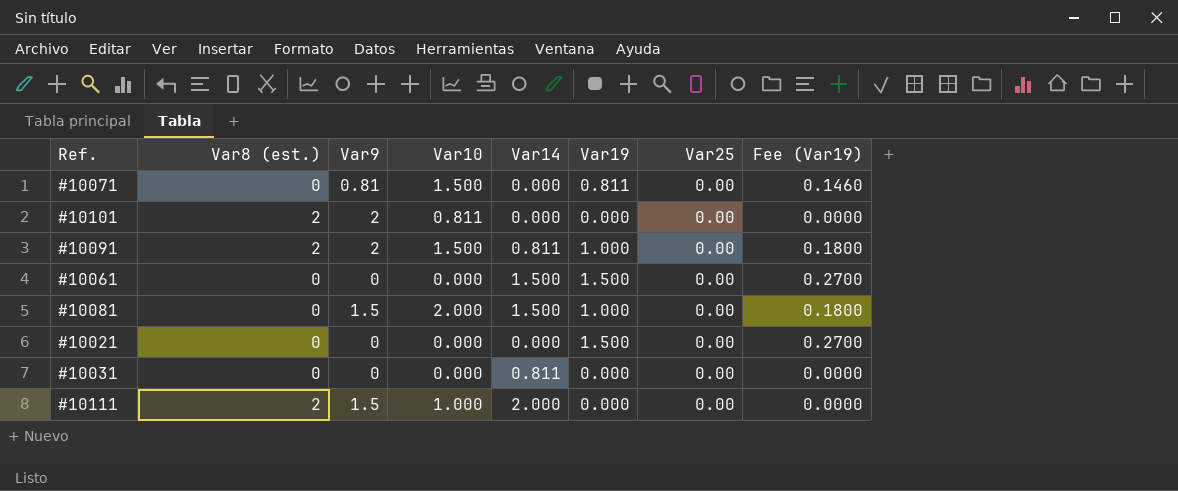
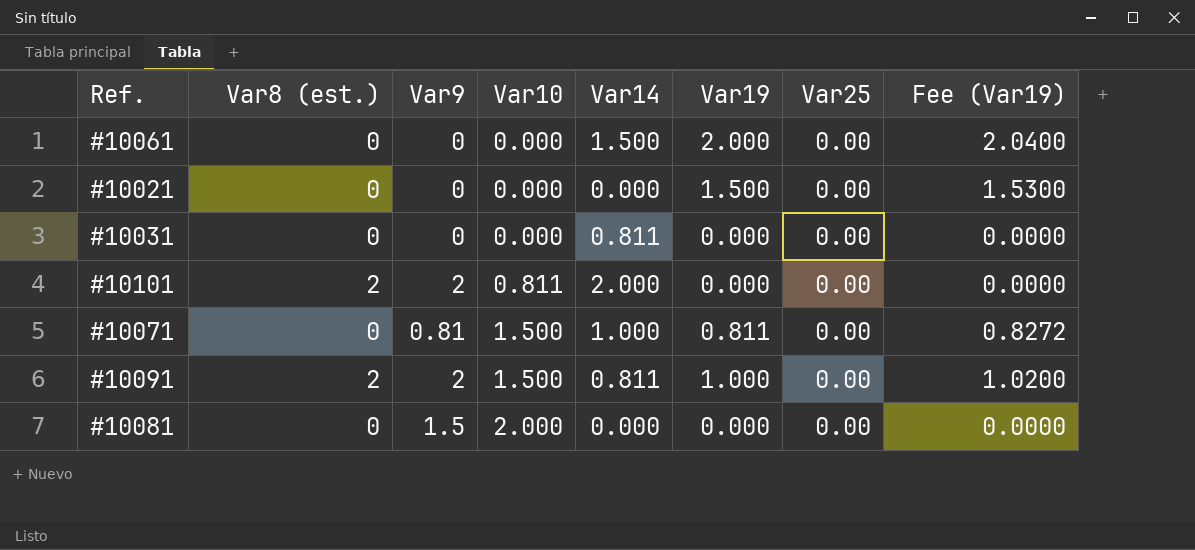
row order: none -> Var10 ascending
column Fee (Var19) | formula: [Var19] * 0.18 -> [Var19] * 1.02
row #10111: 2 | 1.5 | 1.000 | 2.000 | 0.000 | 0.00 | 0.0000 -> none
#10061 | Var19: 1.500 -> 2.000
#10101 | Var14: 0.000 -> 2.000
#10071 | Var14: 0.000 -> 1.000
#10081 | Var14: 1.500 -> 0.000
#10081 | Var19: 1.000 -> 0.000

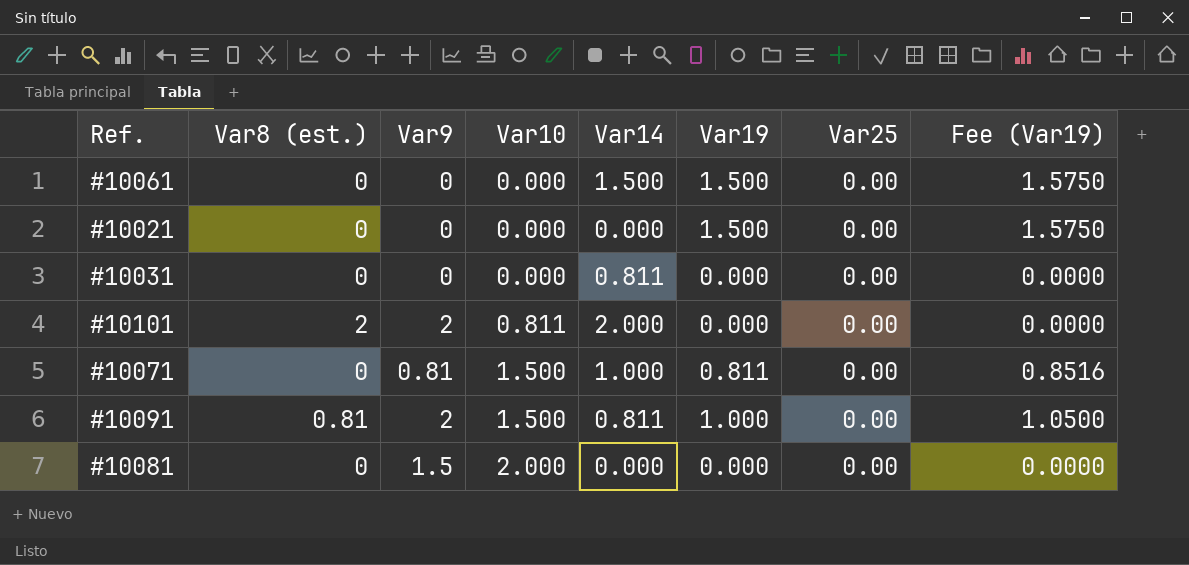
column Fee (Var19) | formula: [Var19] * 1.02 -> [Var19] * 1.05
#10061 | Var19: 2.000 -> 1.500
#10091 | Var8 (est.): 2 -> 0.81

